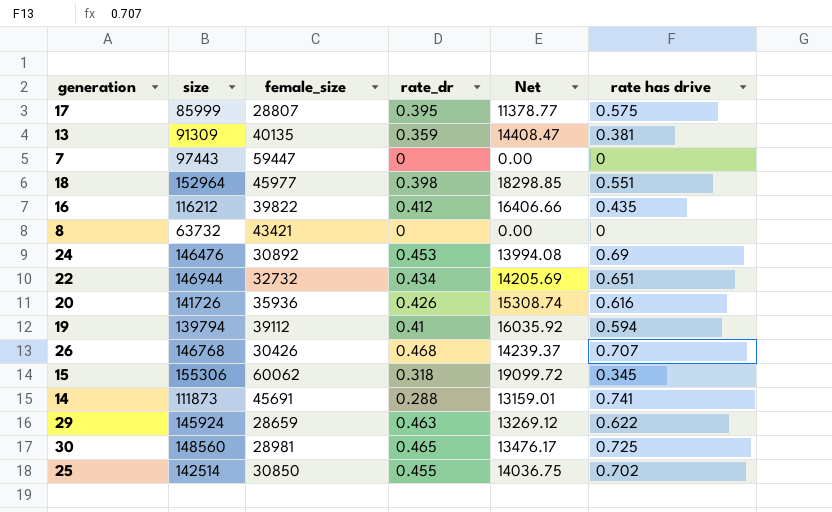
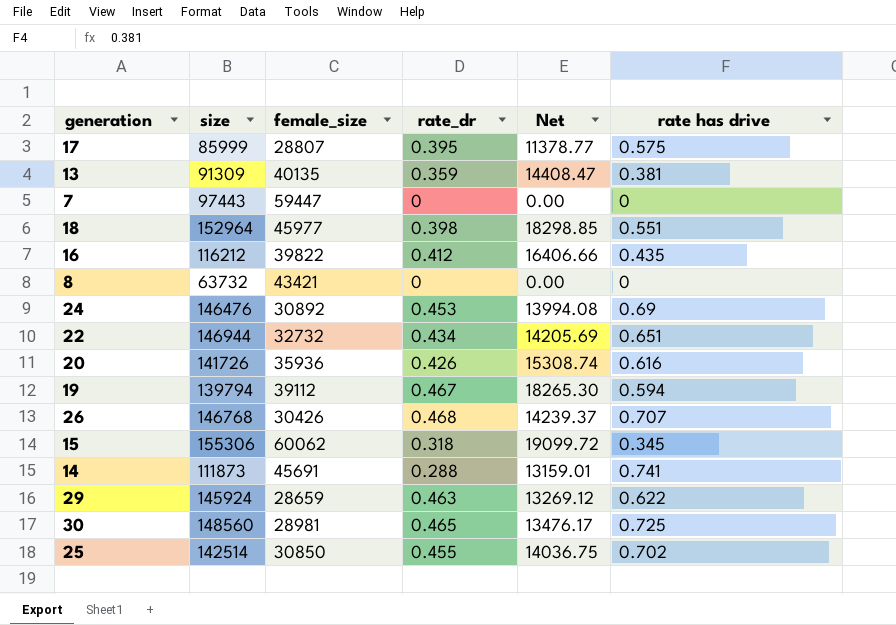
19 | rate_dr: 0.41 -> 0.467
19 | Net: 16035.92 -> 18265.30

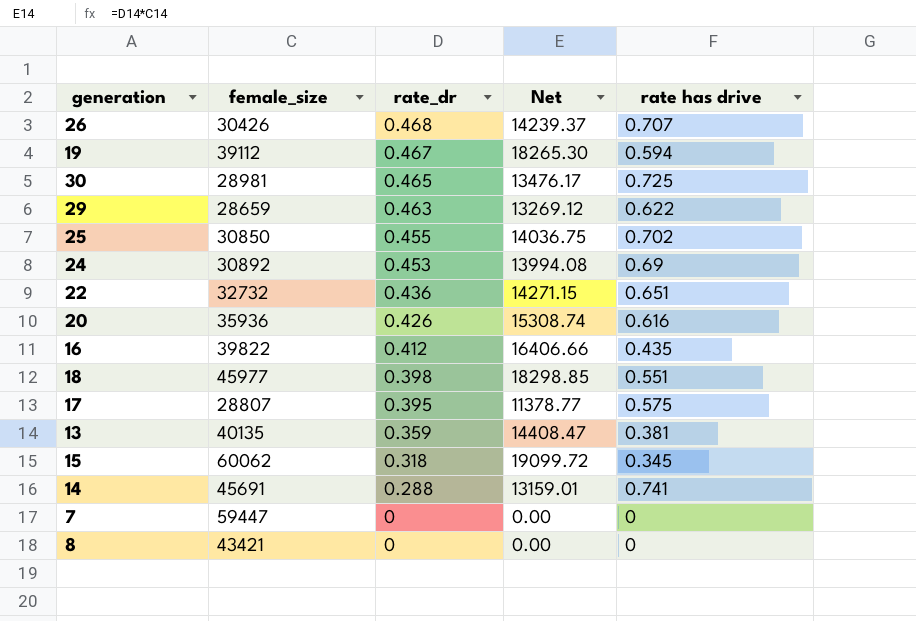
row order: none -> rate_dr descending
column size | position: 2 -> none
22 | rate_dr: 0.434 -> 0.436
22 | Net: 14205.69 -> 14271.15

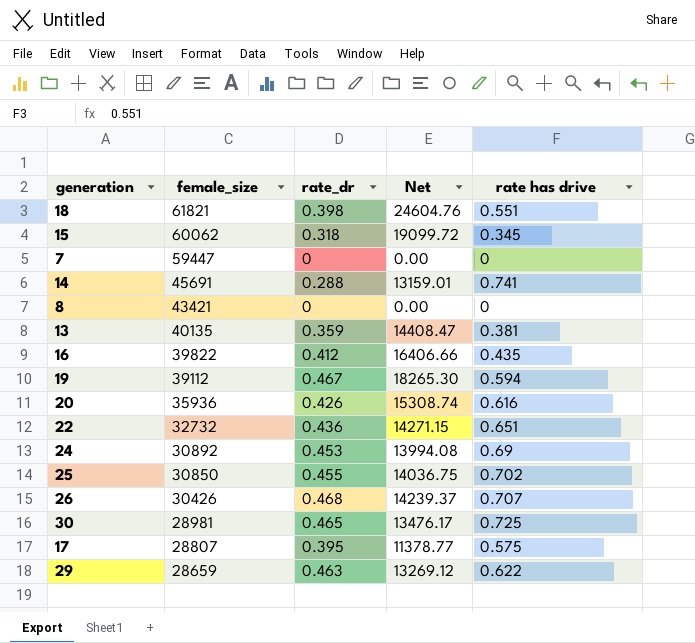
row order: rate_dr descending -> female_size descending
18 | female_size: 45977 -> 61821
18 | Net: 18298.85 -> 24604.76

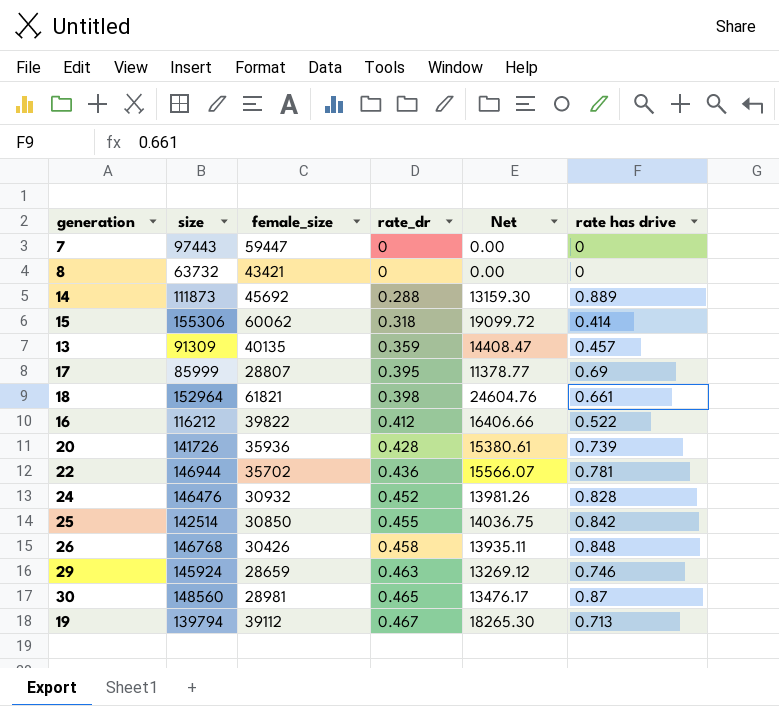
row order: female_size descending -> rate_dr ascending
column size | position: none -> 2
14 | female_size: 45691 -> 45692
14 | Net: 13159.01 -> 13159.30
14 | rate has drive: 0.741 -> 0.889
15 | rate has drive: 0.345 -> 0.414
13 | rate has drive: 0.381 -> 0.457
17 | rate has drive: 0.575 -> 0.69
18 | rate has drive: 0.551 -> 0.661
16 | rate has drive: 0.435 -> 0.522
20 | rate_dr: 0.426 -> 0.428
20 | Net: 15308.74 -> 15380.61
20 | rate has drive: 0.616 -> 0.739
22 | female_size: 32732 -> 35702
22 | Net: 14271.15 -> 15566.07
22 | rate has drive: 0.651 -> 0.781
24 | female_size: 30892 -> 30932
24 | rate_dr: 0.453 -> 0.452
24 | Net: 13994.08 -> 13981.26
24 | rate has drive: 0.69 -> 0.828
25 | rate has drive: 0.702 -> 0.842
26 | rate_dr: 0.468 -> 0.458
26 | Net: 14239.37 -> 13935.11
26 | rate has drive: 0.707 -> 0.848
29 | rate has drive: 0.622 -> 0.746
30 | rate has drive: 0.725 -> 0.87
19 | rate has drive: 0.594 -> 0.713

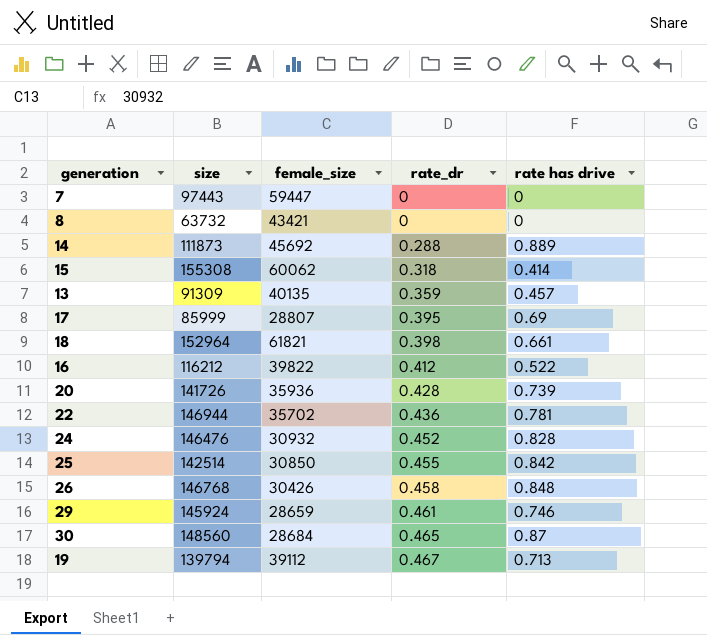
column Net | formula: [female_size] * [rate_dr] -> none
15 | size: 155306 -> 155308
29 | rate_dr: 0.463 -> 0.461
30 | female_size: 28981 -> 28684

